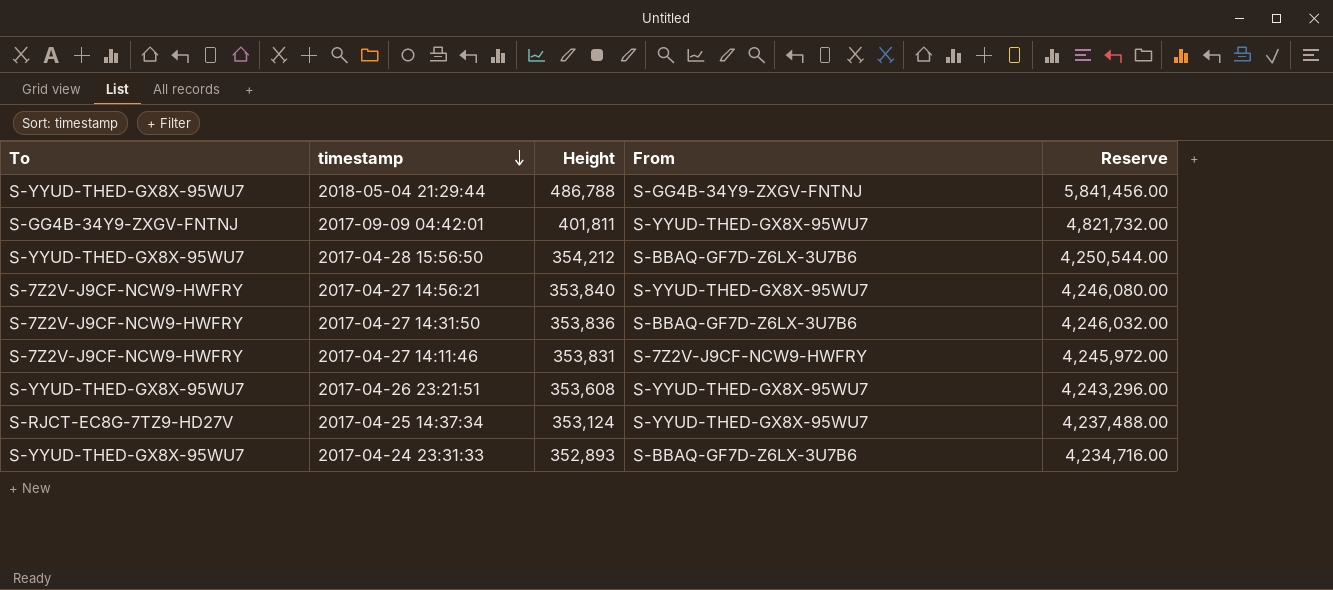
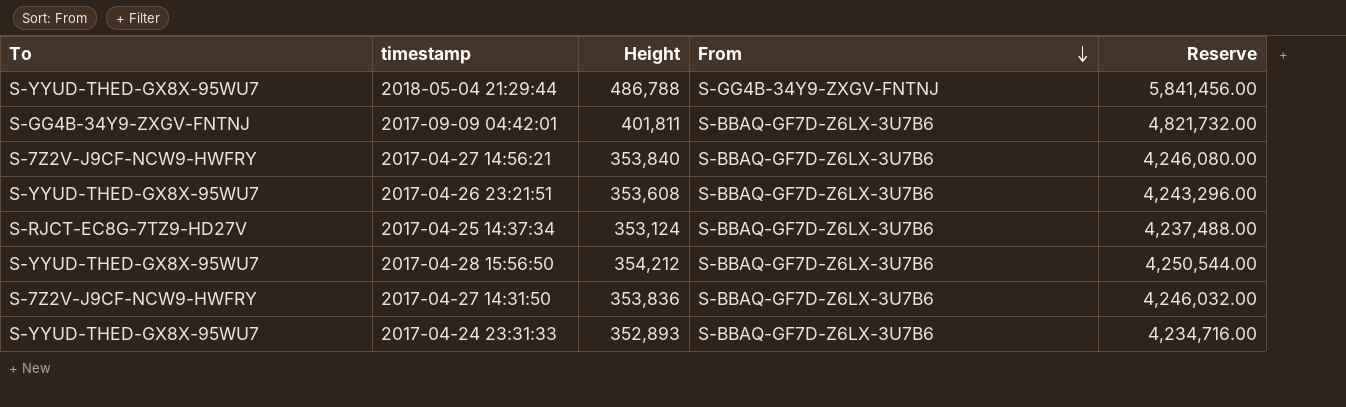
row order: timestamp descending -> From descending
row 2017-04-27 14:11:46: S-7Z2V-J9CF-NCW9-HWFRY | 353,831 | S-7Z2V-J9CF-NCW9-HWFRY | 4,245,972.00 -> none
2017-09-09 04:42:01 | From: S-YYUD-THED-GX8X-95WU7 -> S-BBAQ-GF7D-Z6LX-3U7B6
2017-04-27 14:56:21 | From: S-YYUD-THED-GX8X-95WU7 -> S-BBAQ-GF7D-Z6LX-3U7B6
2017-04-26 23:21:51 | From: S-YYUD-THED-GX8X-95WU7 -> S-BBAQ-GF7D-Z6LX-3U7B6
2017-04-25 14:37:34 | From: S-YYUD-THED-GX8X-95WU7 -> S-BBAQ-GF7D-Z6LX-3U7B6

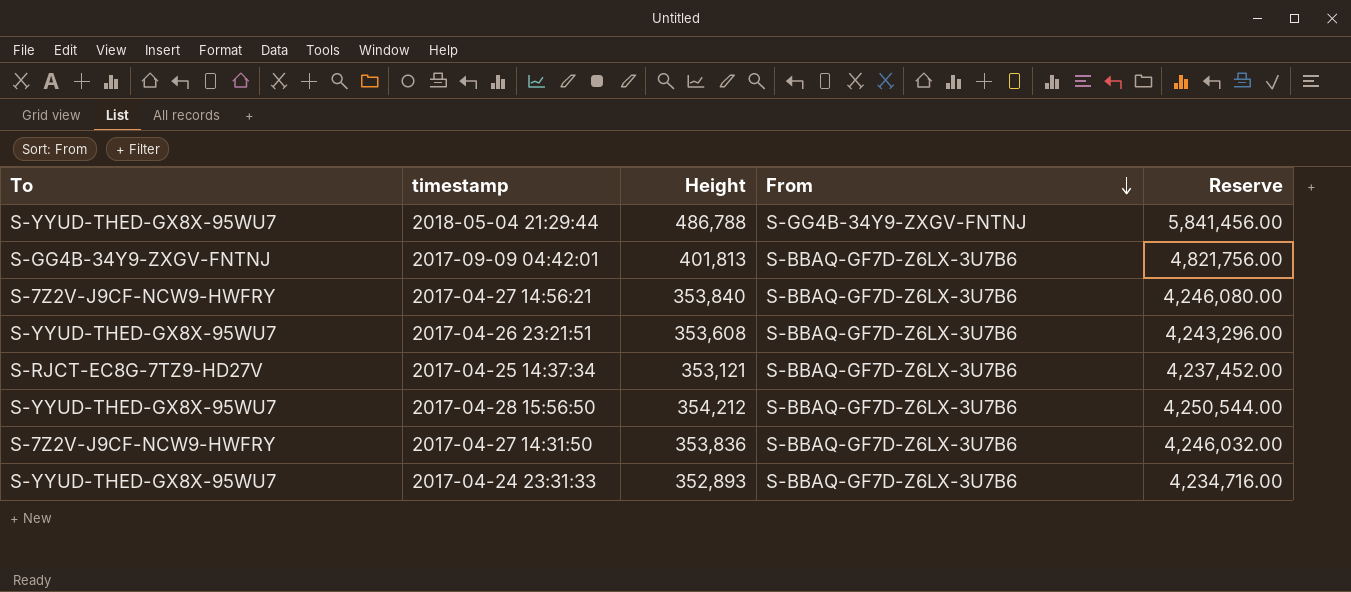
2017-09-09 04:42:01 | Height: 401,811 -> 401,813
2017-09-09 04:42:01 | Reserve: 4,821,732.00 -> 4,821,756.00
2017-04-25 14:37:34 | Height: 353,124 -> 353,121
2017-04-25 14:37:34 | Reserve: 4,237,488.00 -> 4,237,452.00

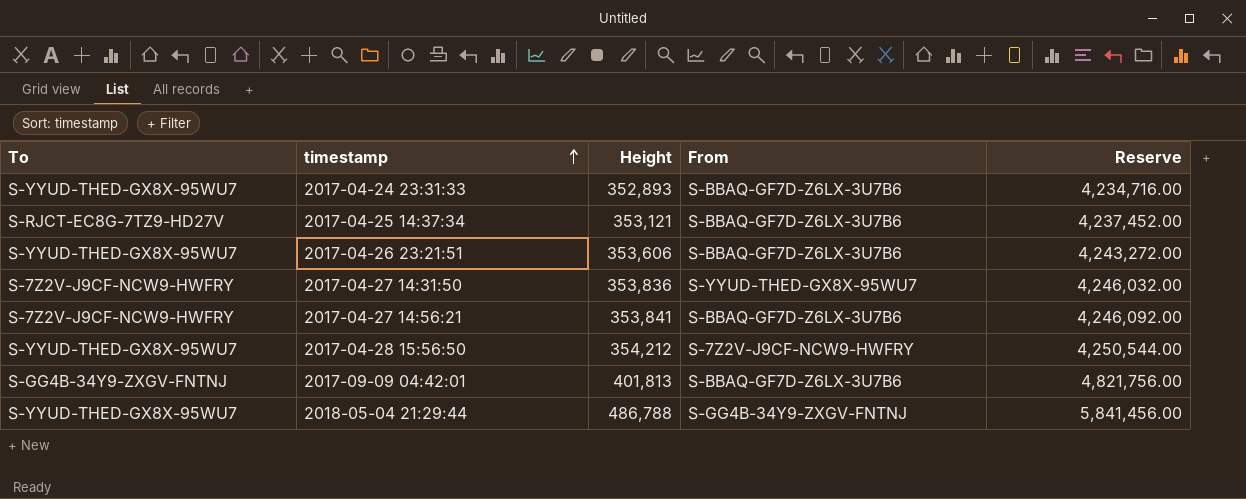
row order: From descending -> timestamp ascending
2017-04-26 23:21:51 | Height: 353,608 -> 353,606
2017-04-26 23:21:51 | Reserve: 4,243,296.00 -> 4,243,272.00
2017-04-27 14:31:50 | From: S-BBAQ-GF7D-Z6LX-3U7B6 -> S-YYUD-THED-GX8X-95WU7
2017-04-27 14:56:21 | Height: 353,840 -> 353,841
2017-04-27 14:56:21 | Reserve: 4,246,080.00 -> 4,246,092.00
2017-04-28 15:56:50 | From: S-BBAQ-GF7D-Z6LX-3U7B6 -> S-7Z2V-J9CF-NCW9-HWFRY

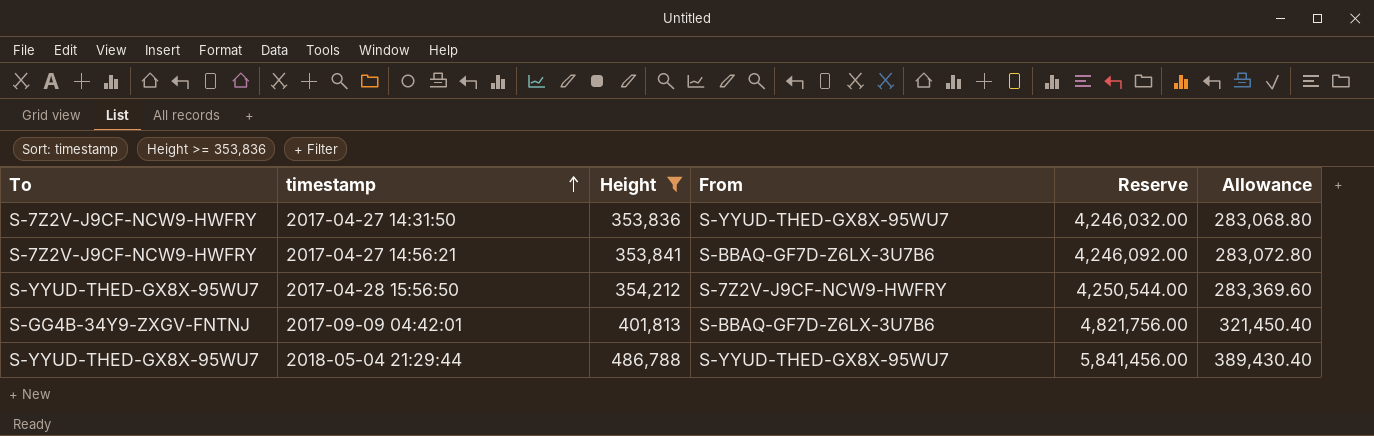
filter: none -> Height >= 353,836
column Allowance | formula: none -> [Height] * 0.8
2018-05-04 21:29:44 | From: S-GG4B-34Y9-ZXGV-FNTNJ -> S-YYUD-THED-GX8X-95WU7

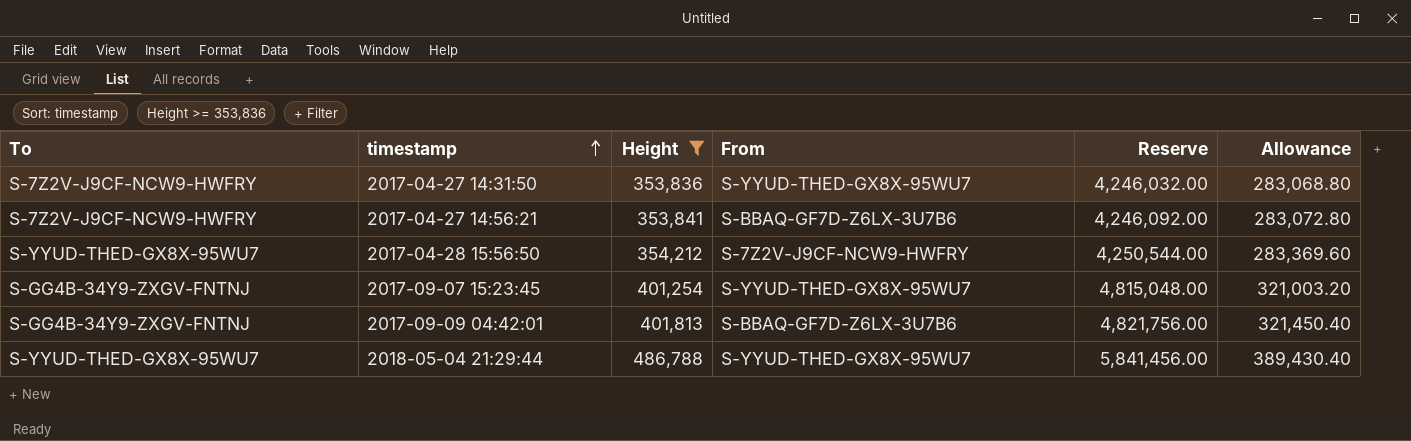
row 2017-09-07 15:23:45: none -> S-GG4B-34Y9-ZXGV-FNTNJ | 401,254 | S-YYUD-THED-GX8X-95WU7 | 4,815,048.00 | 321,003.20

